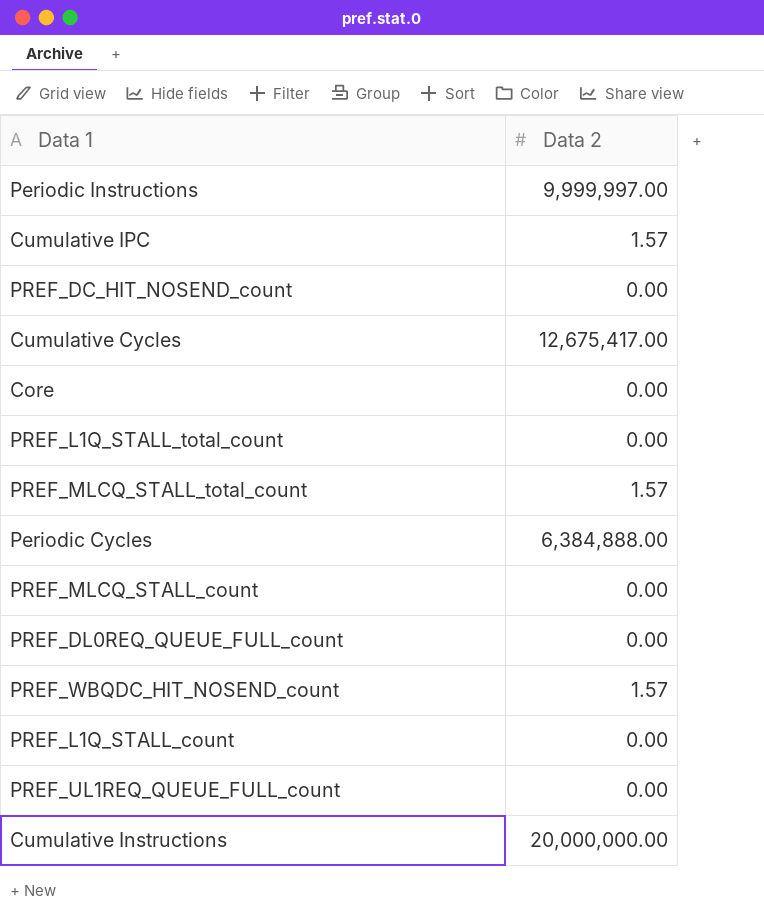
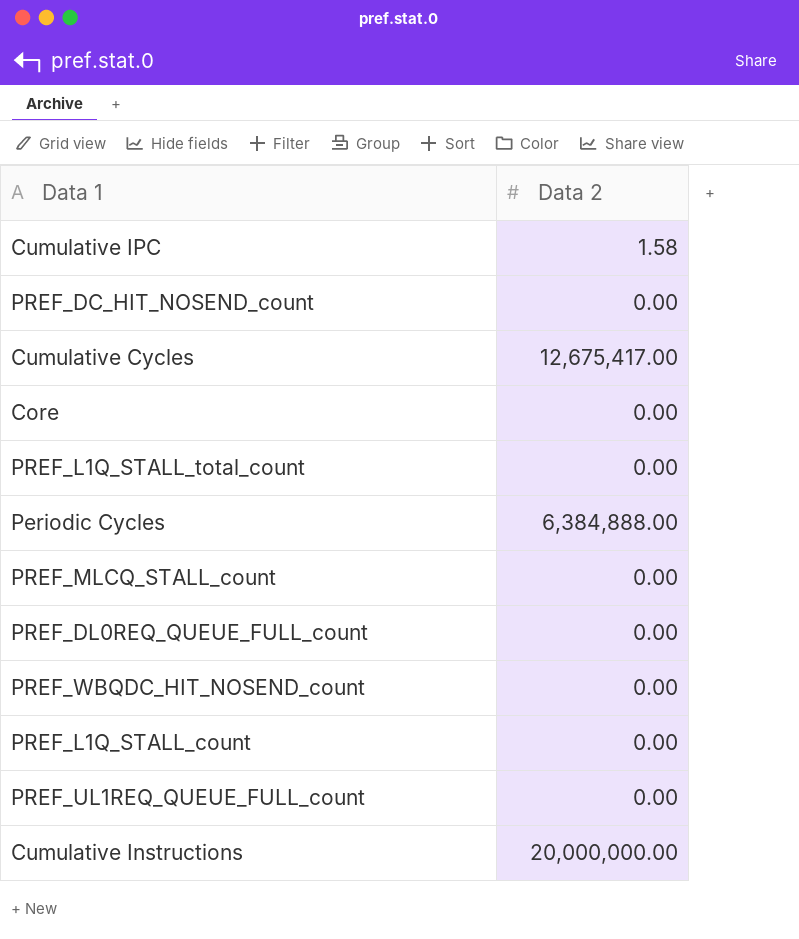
row Periodic Instructions: 9,999,997.00 -> none
row PREF_MLCQ_STALL_total_count: 1.57 -> none
Cumulative IPC | Data 2: 1.57 -> 1.58
PREF_WBQDC_HIT_NOSEND_count | Data 2: 1.57 -> 0.00

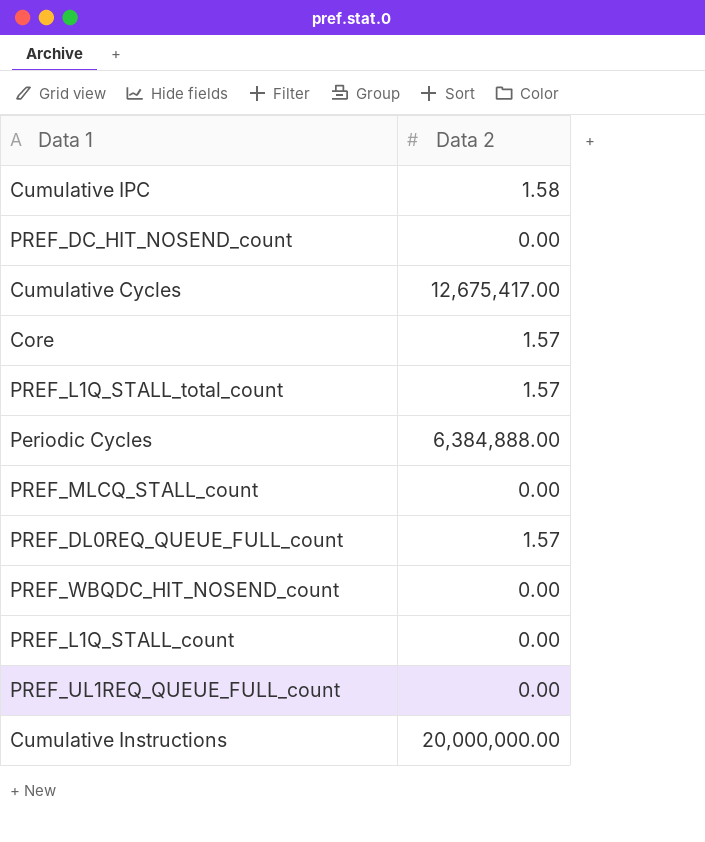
Core | Data 2: 0.00 -> 1.57
PREF_L1Q_STALL_total_count | Data 2: 0.00 -> 1.57
PREF_DL0REQ_QUEUE_FULL_count | Data 2: 0.00 -> 1.57

